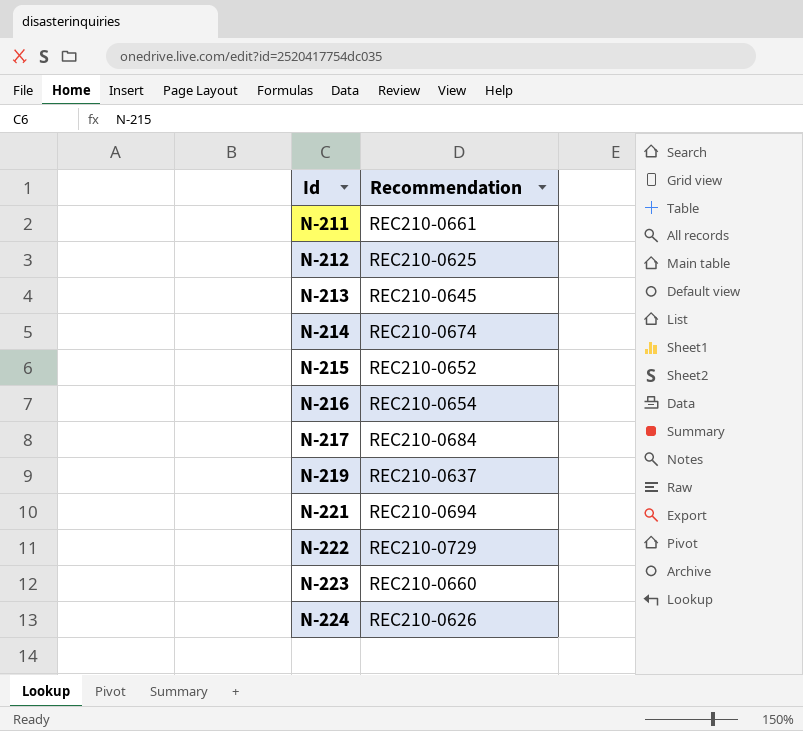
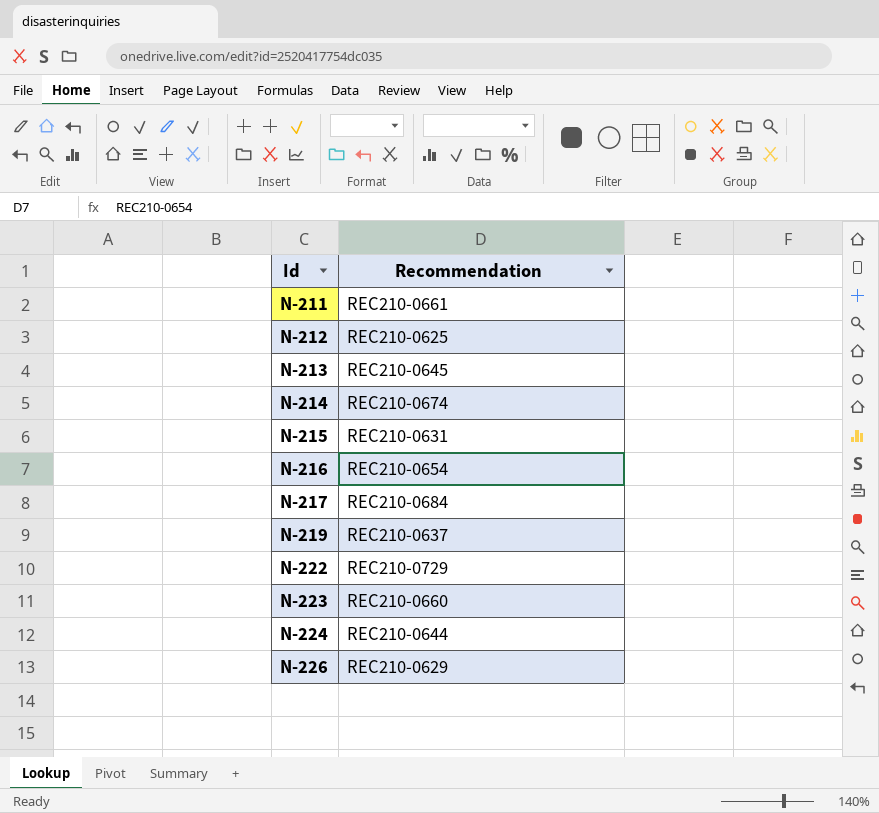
row N-221: REC210-0694 -> none
N-215 | Recommendation: REC210-0652 -> REC210-0631
N-224 | Recommendation: REC210-0626 -> REC210-0644
row N-226: none -> REC210-0629

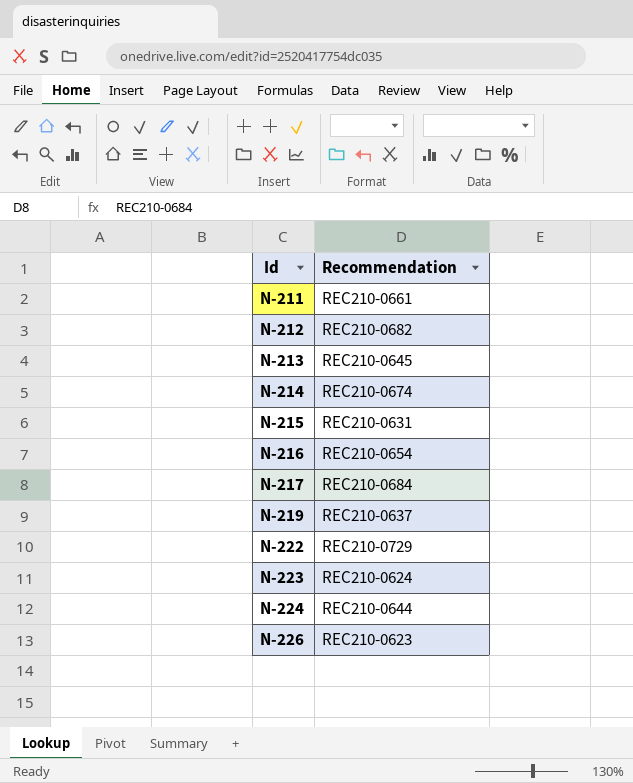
N-212 | Recommendation: REC210-0625 -> REC210-0682
N-223 | Recommendation: REC210-0660 -> REC210-0624
N-226 | Recommendation: REC210-0629 -> REC210-0623

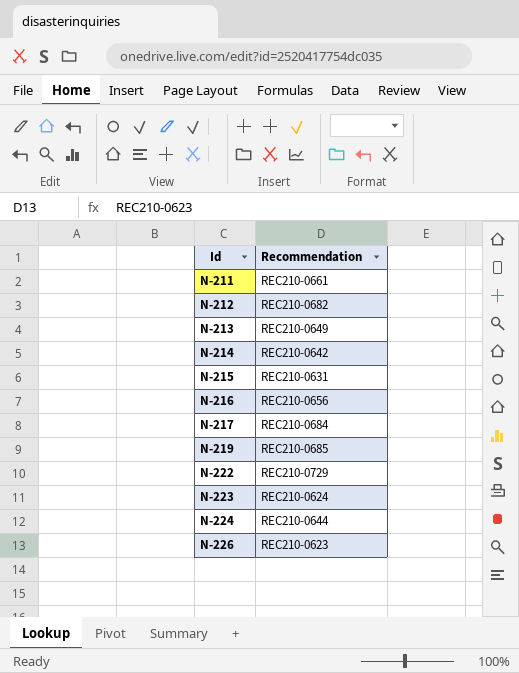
N-213 | Recommendation: REC210-0645 -> REC210-0649
N-214 | Recommendation: REC210-0674 -> REC210-0642
N-216 | Recommendation: REC210-0654 -> REC210-0656
N-219 | Recommendation: REC210-0637 -> REC210-0685

